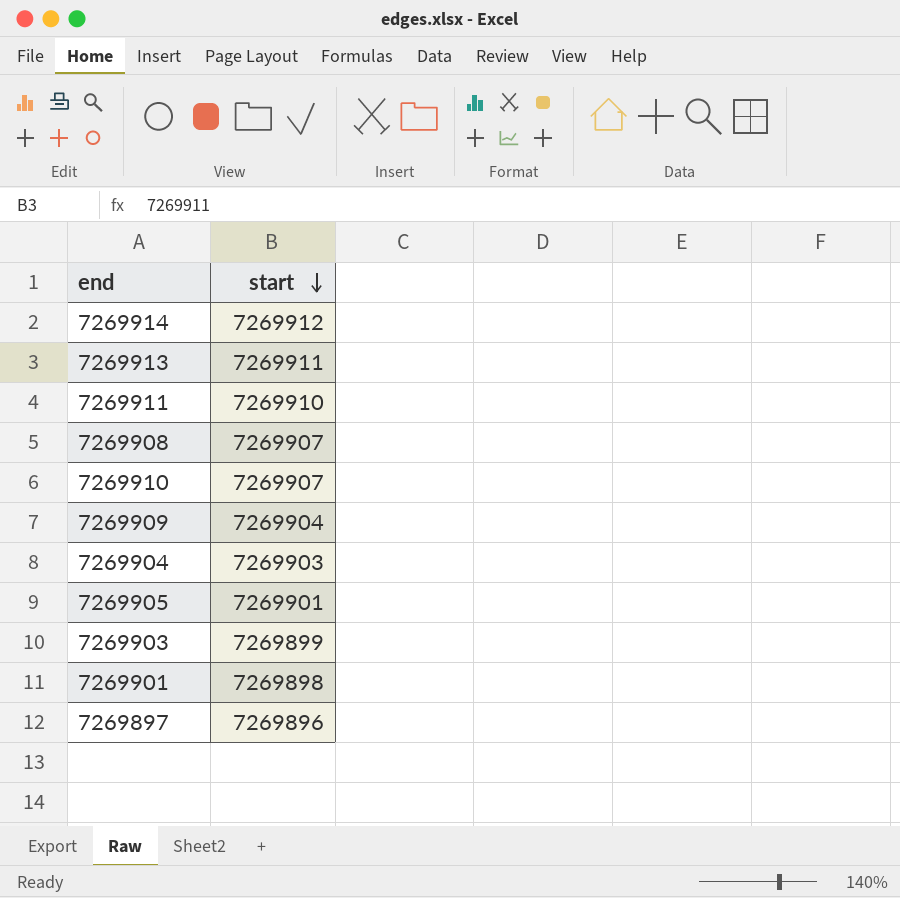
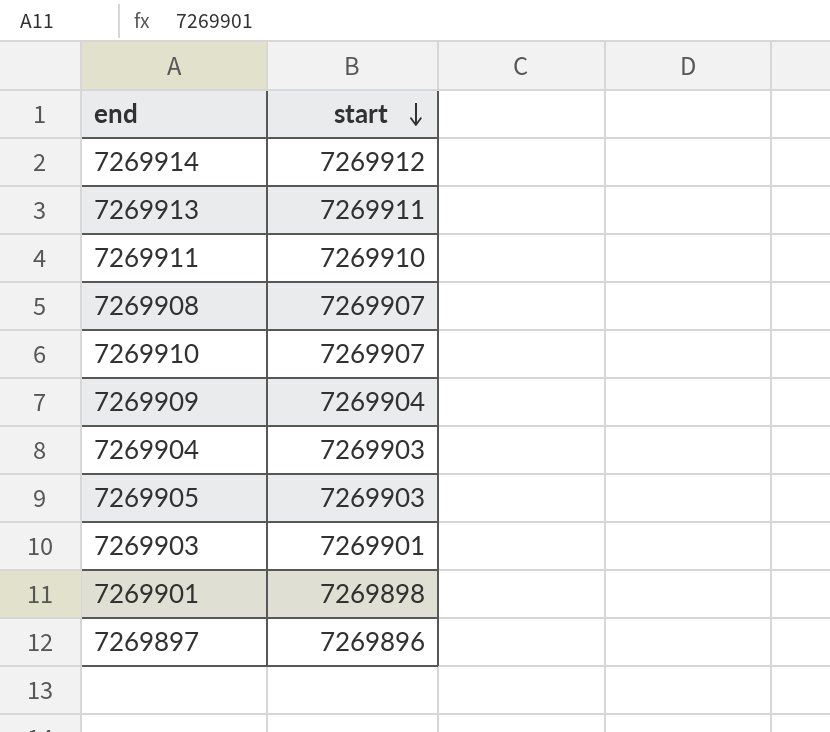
7269905 | start: 7269901 -> 7269903
7269903 | start: 7269899 -> 7269901

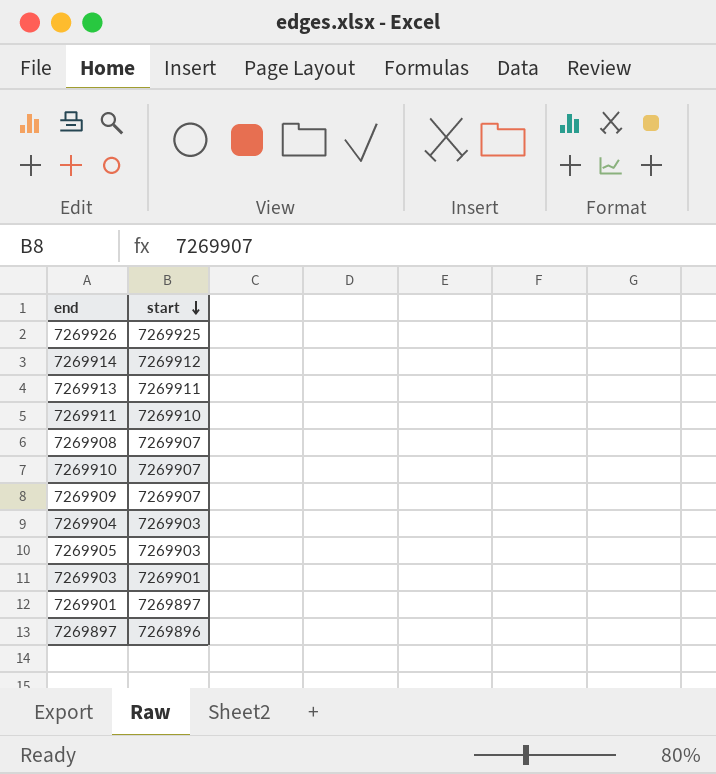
row 7269926: none -> 7269925
7269909 | start: 7269904 -> 7269907
7269901 | start: 7269898 -> 7269897

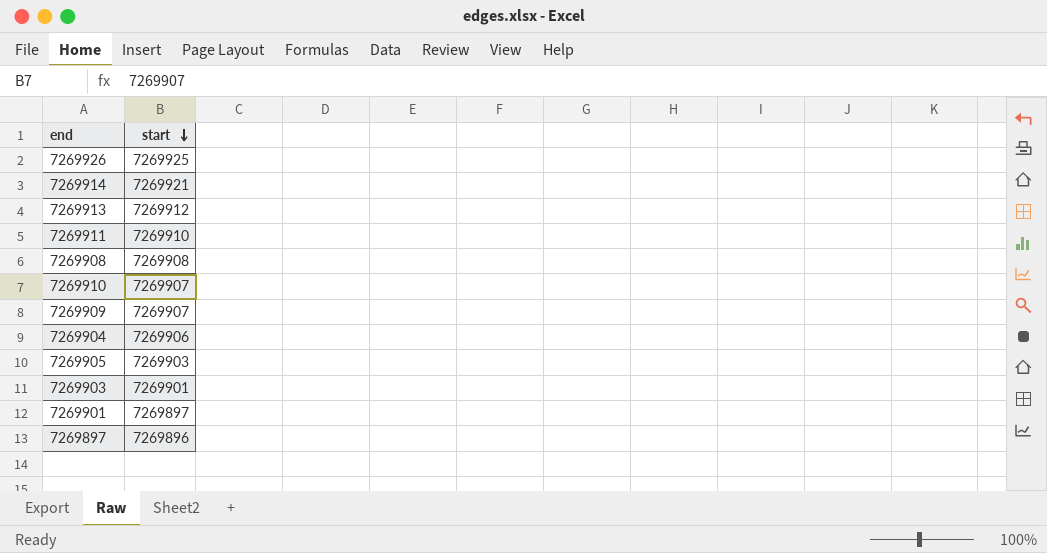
7269914 | start: 7269912 -> 7269921
7269913 | start: 7269911 -> 7269912
7269908 | start: 7269907 -> 7269908
7269904 | start: 7269903 -> 7269906

